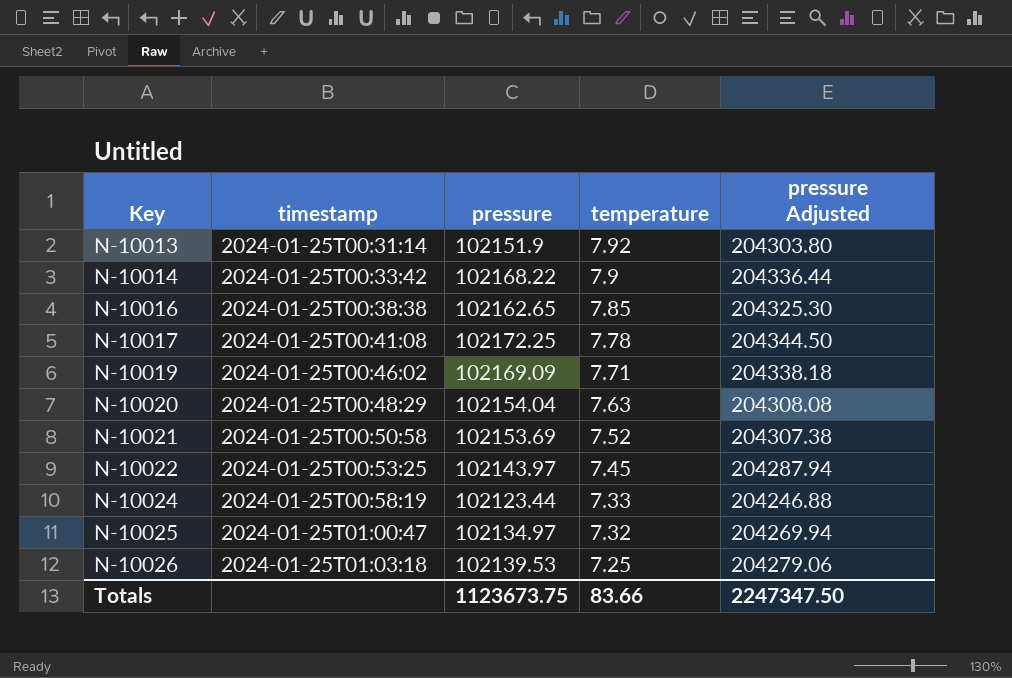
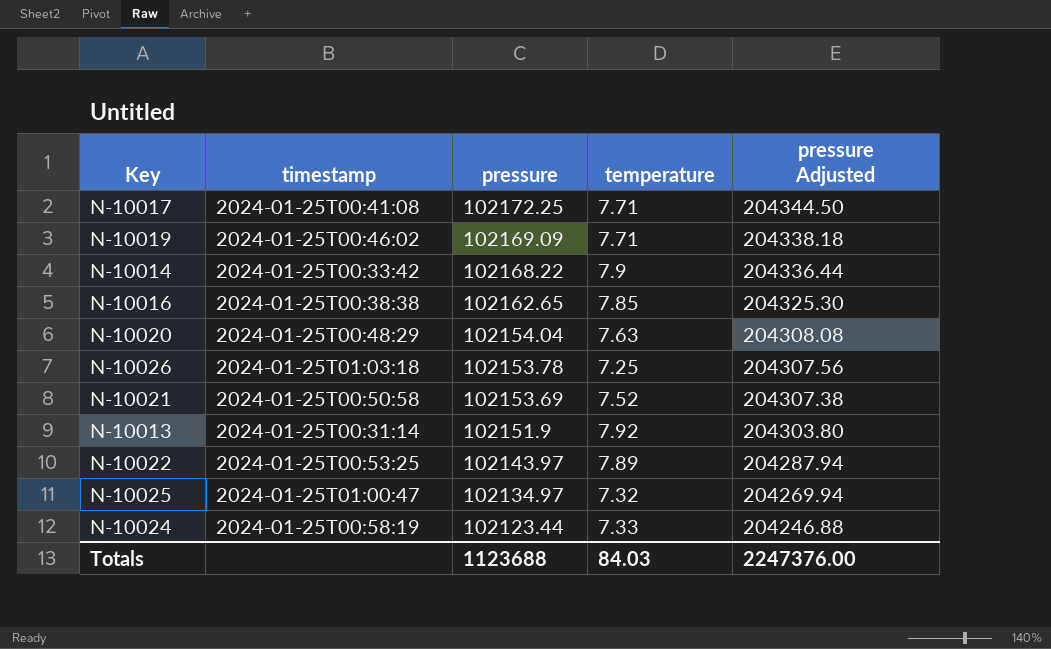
row order: Key ascending -> pressure descending
N-10017 | temperature: 7.78 -> 7.71
N-10026 | pressure: 102139.53 -> 102153.78
N-10026 | pressure Adjusted: 204279.06 -> 204307.56
N-10022 | temperature: 7.45 -> 7.89
Totals | pressure: 1123673.75 -> 1123688
Totals | temperature: 83.66 -> 84.03
Totals | pressure Adjusted: 2247347.50 -> 2247376.00

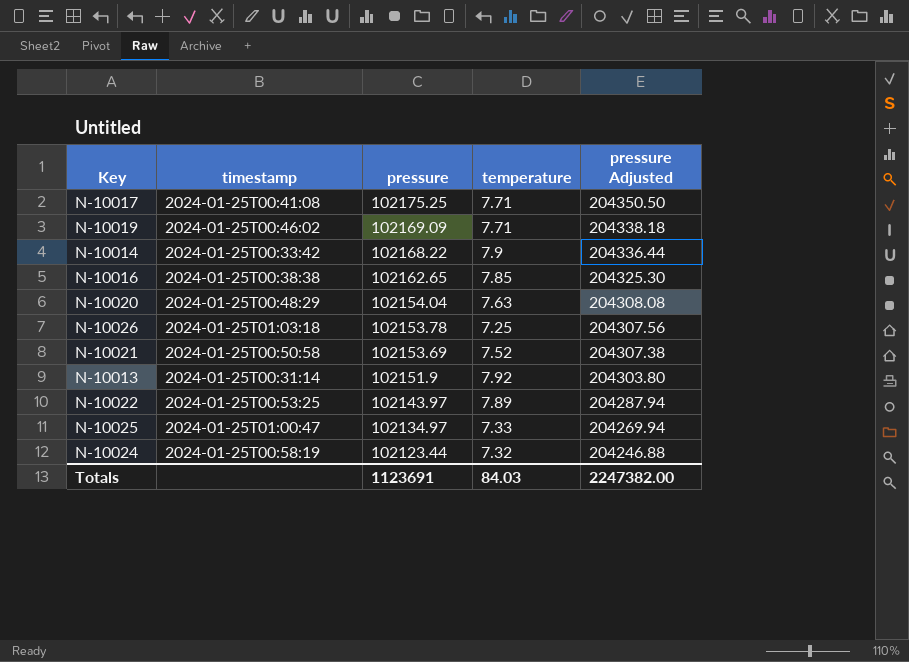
N-10017 | pressure: 102172.25 -> 102175.25
N-10017 | pressure Adjusted: 204344.50 -> 204350.50
N-10025 | temperature: 7.32 -> 7.33
N-10024 | temperature: 7.33 -> 7.32
Totals | pressure: 1123688 -> 1123691
Totals | pressure Adjusted: 2247376.00 -> 2247382.00

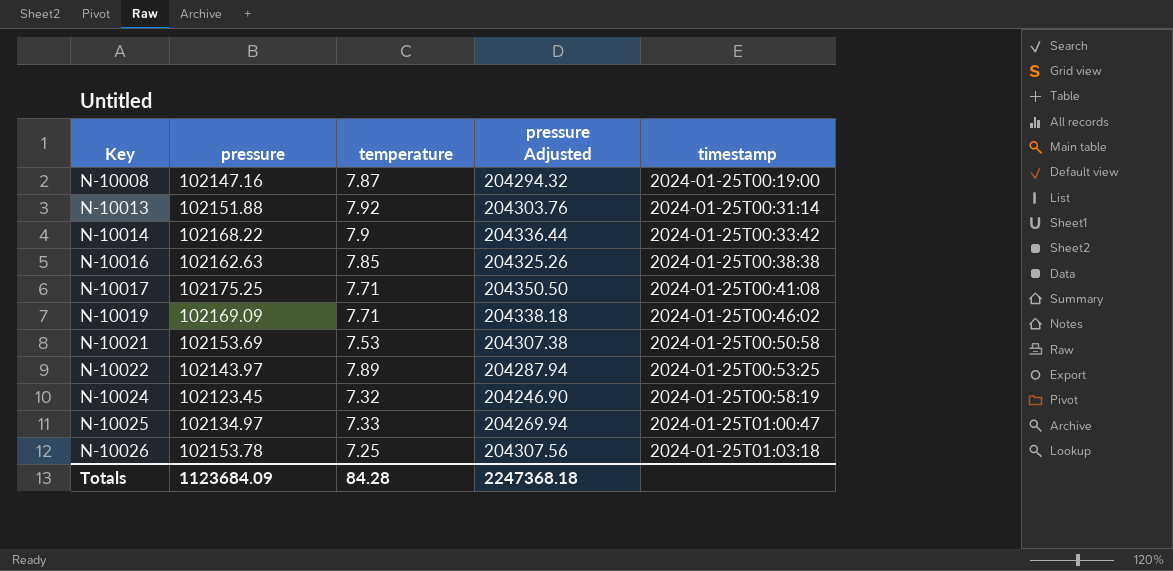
row order: pressure descending -> Key ascending
column timestamp | position: 2 -> 5
row N-10020: 2024-01-25T00:48:29 | 102154.04 | 7.63 | 204308.08 -> none
row N-10008: none -> 102147.16 | 7.87 | 204294.32 | 2024-01-25T00:19:00
N-10013 | pressure: 102151.9 -> 102151.88
N-10013 | pressure Adjusted: 204303.80 -> 204303.76
N-10016 | pressure: 102162.65 -> 102162.63
N-10016 | pressure Adjusted: 204325.30 -> 204325.26
N-10021 | temperature: 7.52 -> 7.53
N-10024 | pressure: 102123.44 -> 102123.45
N-10024 | pressure Adjusted: 204246.88 -> 204246.90
Totals | pressure: 1123691 -> 1123684.09
Totals | temperature: 84.03 -> 84.28
Totals | pressure Adjusted: 2247382.00 -> 2247368.18

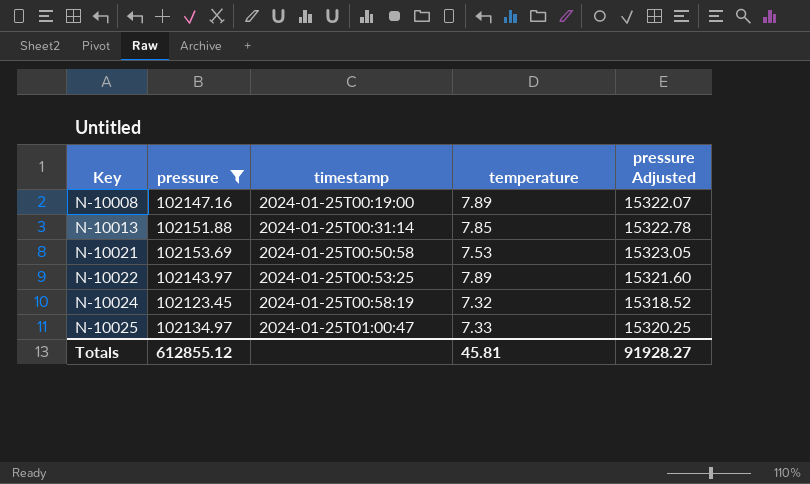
filter: none -> pressure <= 102153.69
column timestamp | position: 5 -> 3
column pressure Adjusted | formula: [pressure] * 2 -> [pressure] * 0.15
N-10008 | temperature: 7.87 -> 7.89
N-10013 | temperature: 7.92 -> 7.85
Totals | pressure: 1123684.09 -> 612855.12
Totals | temperature: 84.28 -> 45.81
Totals | pressure Adjusted: 2247368.18 -> 91928.27

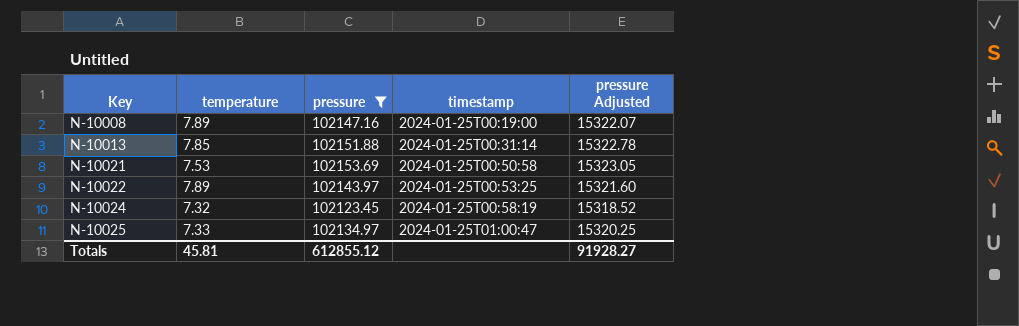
column temperature | position: 4 -> 2

